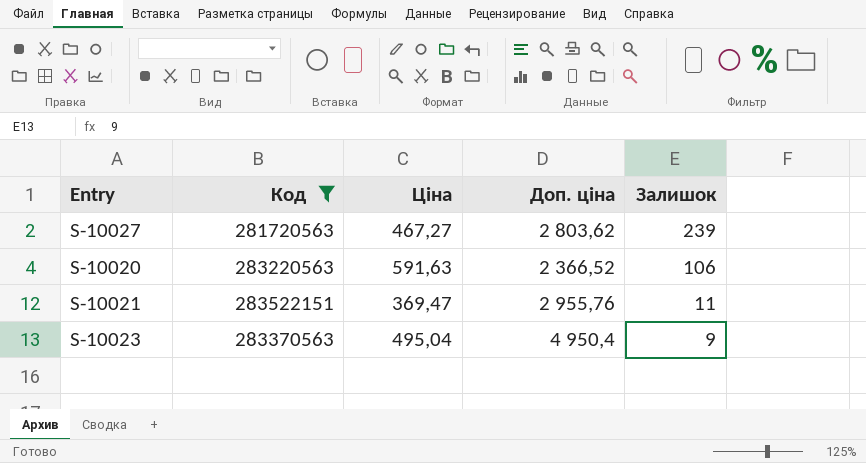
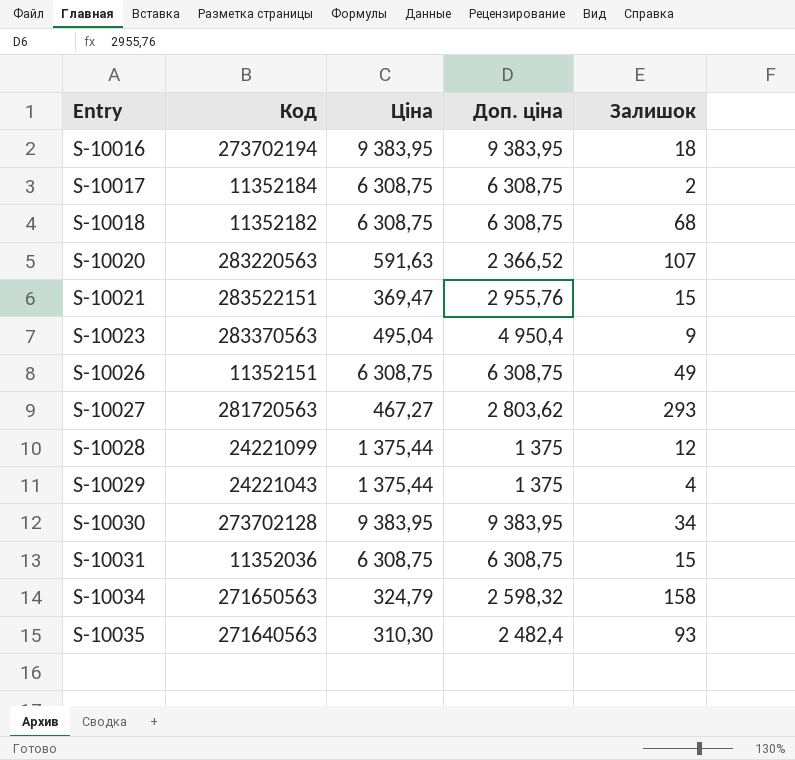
filter: Код >= 281720563 -> none
row order: Залишок descending -> Entry ascending
S-10020 | Залишок: 106 -> 107
S-10021 | Залишок: 11 -> 15
S-10027 | Залишок: 239 -> 293

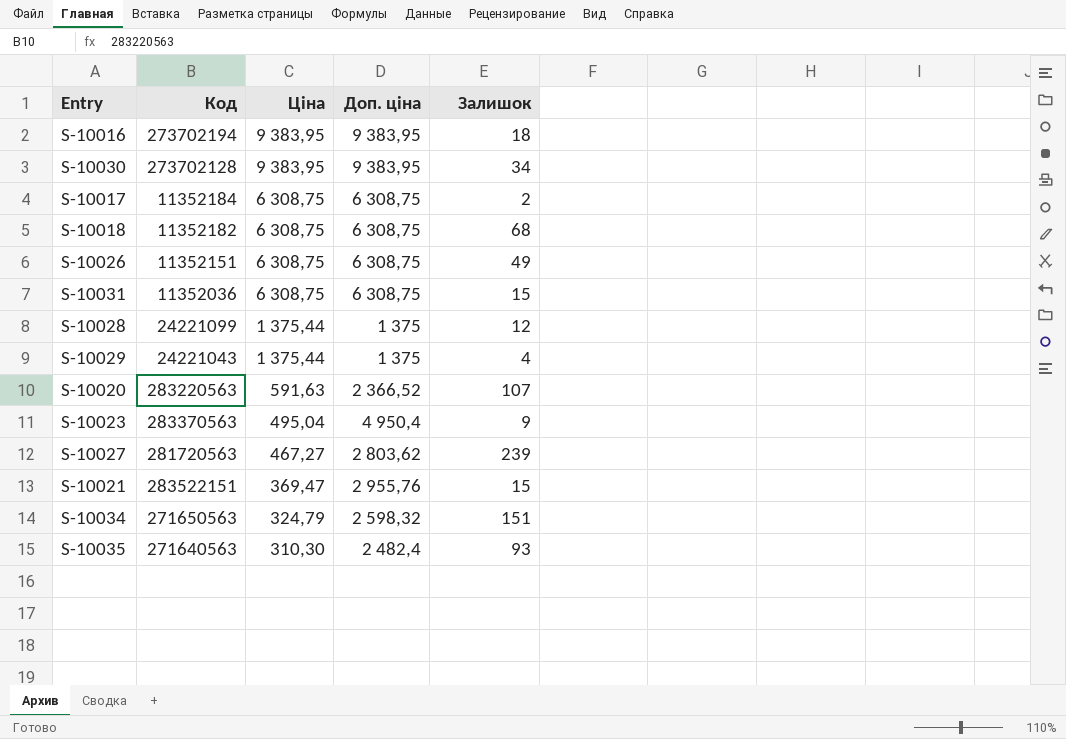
row order: Entry ascending -> Ціна descending
S-10027 | Залишок: 293 -> 239
S-10034 | Залишок: 158 -> 151

